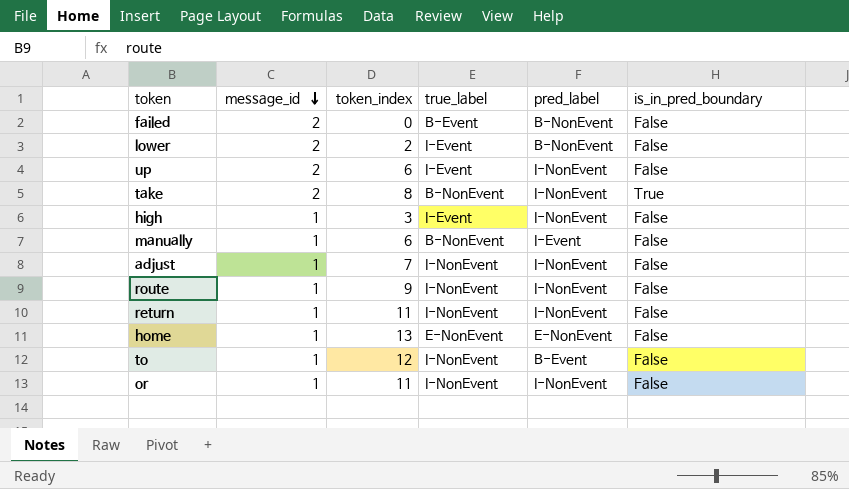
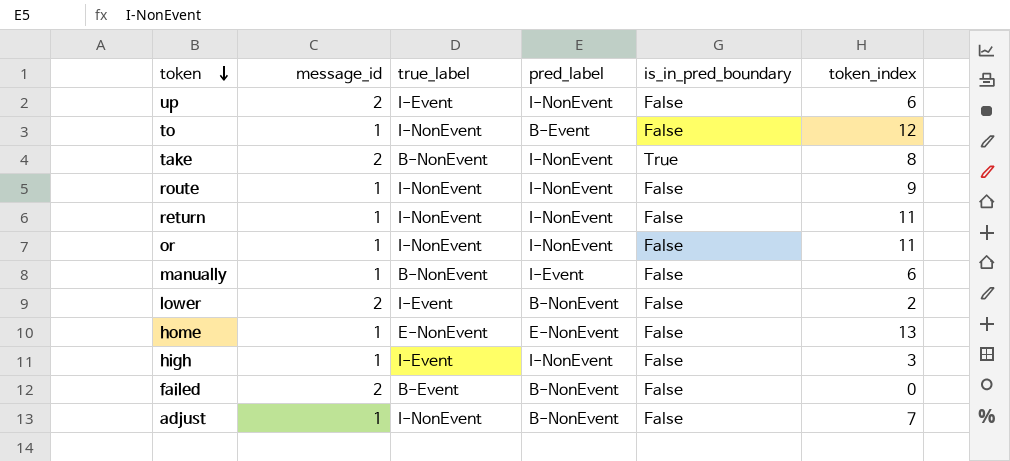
row order: message_id descending -> token descending
column token_index | position: 3 -> 6
adjust | pred_label: I-NonEvent -> B-NonEvent

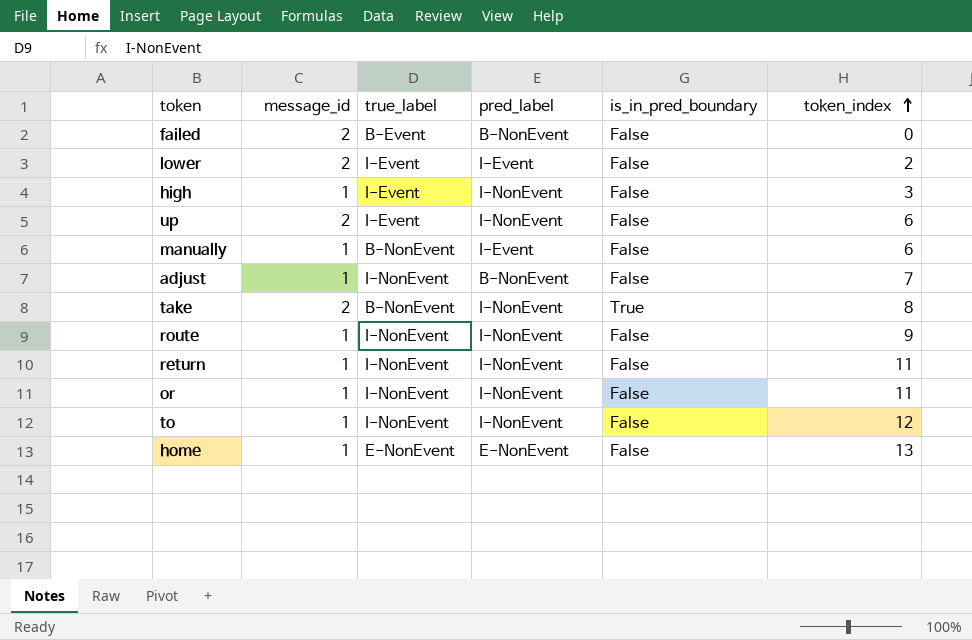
row order: token descending -> token_index ascending
lower | pred_label: B-NonEvent -> I-Event
to | pred_label: B-Event -> I-NonEvent

